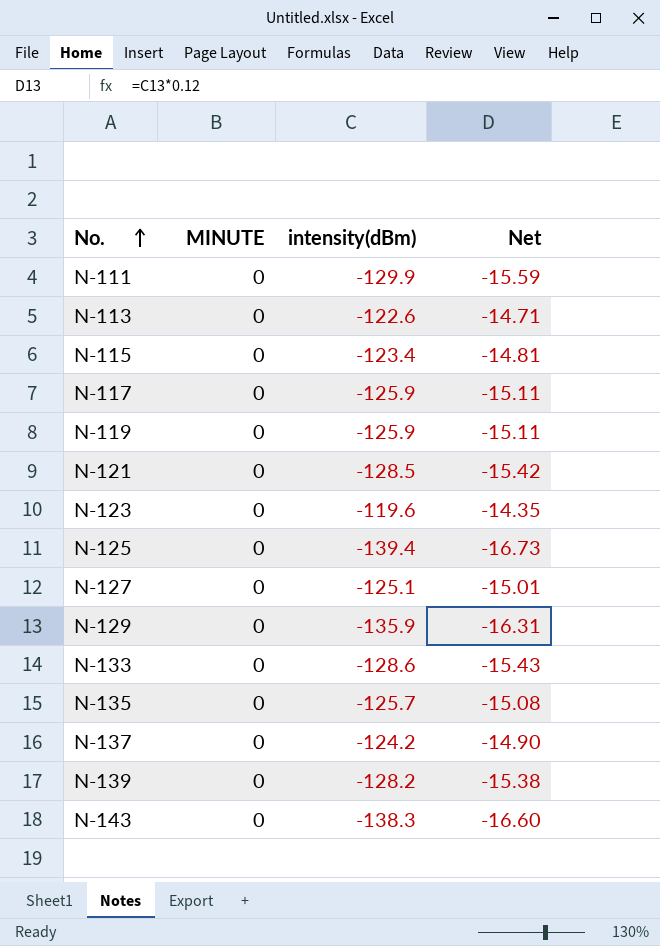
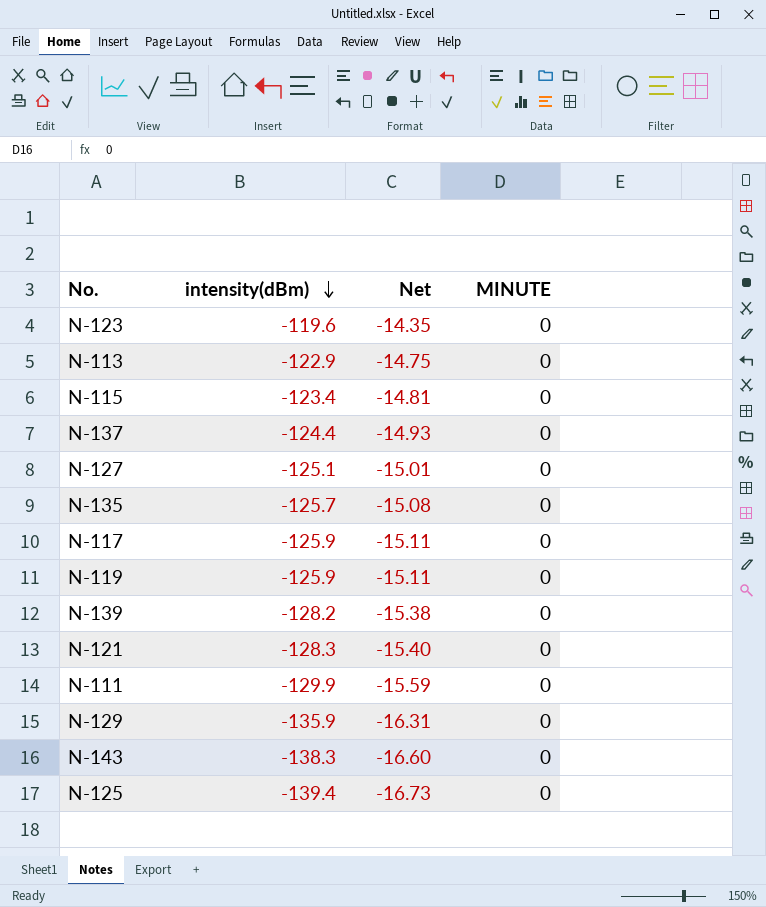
row order: No. ascending -> intensity(dBm) descending
column MINUTE | position: 2 -> 4
row N-133: 0 | -128.6 | -15.43 -> none
N-113 | intensity(dBm): -122.6 -> -122.9
N-113 | Net: -14.71 -> -14.75
N-137 | intensity(dBm): -124.2 -> -124.4
N-137 | Net: -14.90 -> -14.93
N-121 | intensity(dBm): -128.5 -> -128.3
N-121 | Net: -15.42 -> -15.40

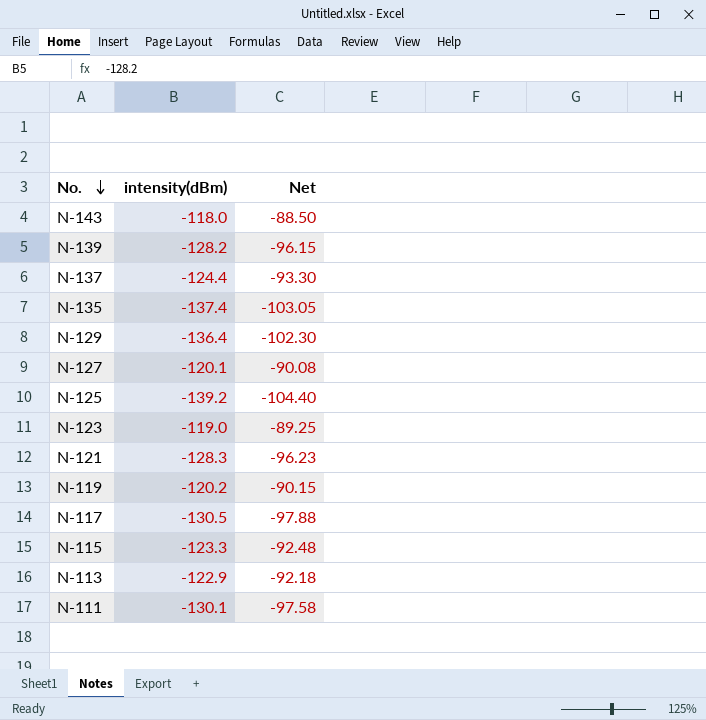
row order: intensity(dBm) descending -> No. descending
column MINUTE | position: 4 -> none
column Net | formula: [intensity(dBm)] * 0.12 -> [intensity(dBm)] * 0.75
N-143 | intensity(dBm): -138.3 -> -118.0
N-135 | intensity(dBm): -125.7 -> -137.4
N-129 | intensity(dBm): -135.9 -> -136.4
N-127 | intensity(dBm): -125.1 -> -120.1
N-125 | intensity(dBm): -139.4 -> -139.2
N-123 | intensity(dBm): -119.6 -> -119.0
N-119 | intensity(dBm): -125.9 -> -120.2
N-117 | intensity(dBm): -125.9 -> -130.5
N-115 | intensity(dBm): -123.4 -> -123.3
N-111 | intensity(dBm): -129.9 -> -130.1

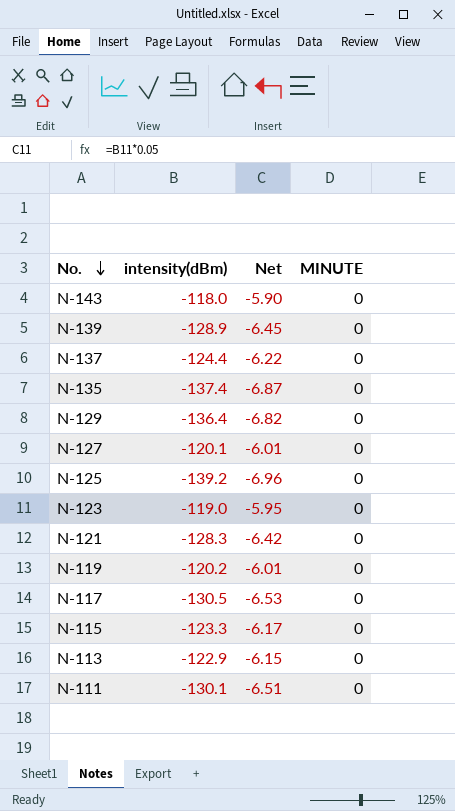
column Net | formula: [intensity(dBm)] * 0.75 -> [intensity(dBm)] * 0.05
column MINUTE | position: none -> 4
N-139 | intensity(dBm): -128.2 -> -128.9

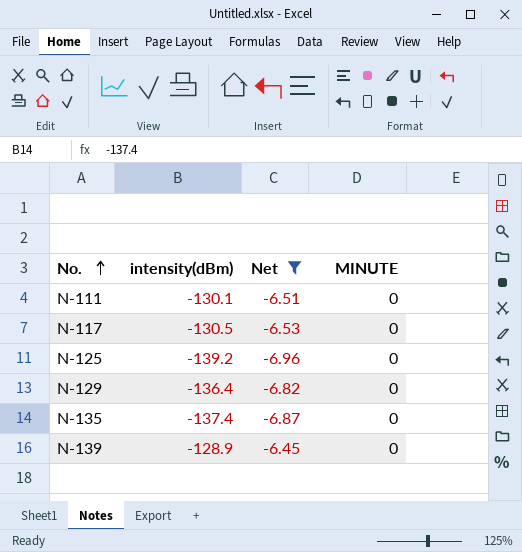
filter: none -> Net <= -6.45
row order: No. descending -> No. ascending

